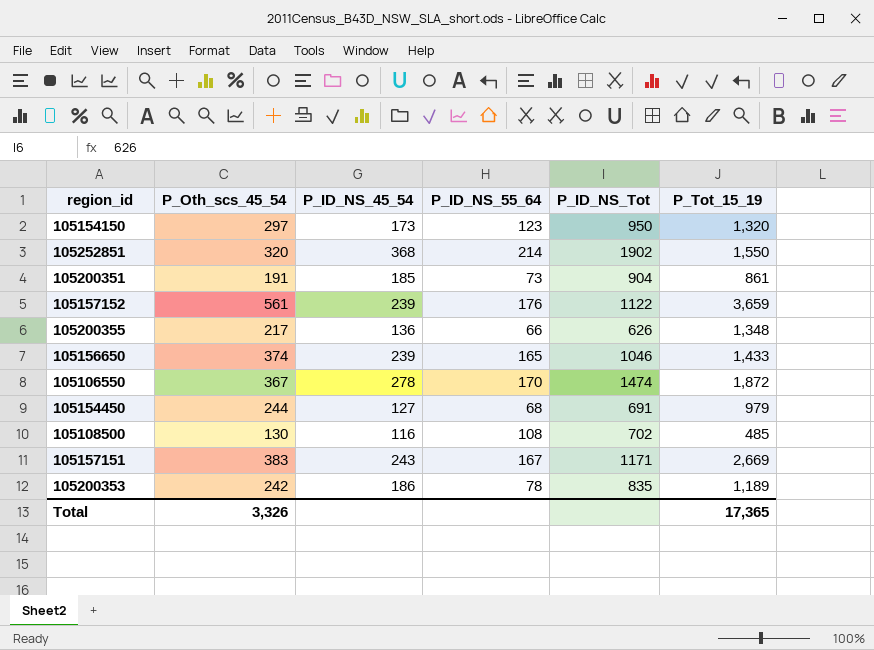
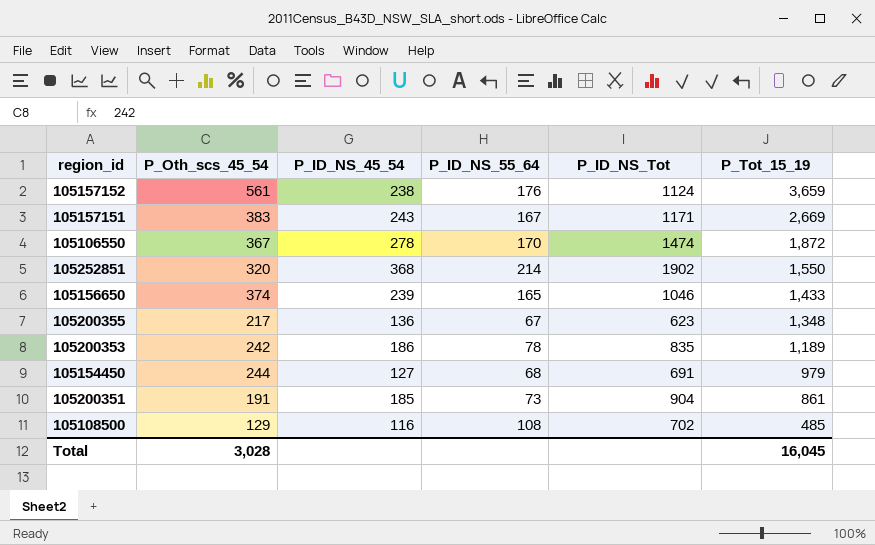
row order: none -> P_Tot_15_19 descending
row 105154150: 297 | 173 | 123 | 950 | 1,320 -> none
105157152 | P_ID_NS_45_54: 239 -> 238
105157152 | P_ID_NS_Tot: 1122 -> 1124
105200355 | P_ID_NS_55_64: 66 -> 67
105200355 | P_ID_NS_Tot: 626 -> 623
105108500 | P_Oth_scs_45_54: 130 -> 129
Total | P_Oth_scs_45_54: 3,326 -> 3,028
Total | P_Tot_15_19: 17,365 -> 16,045

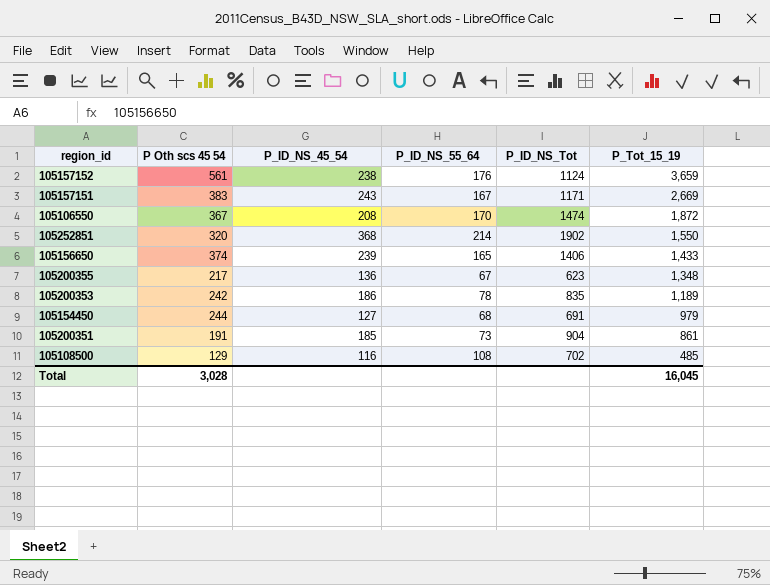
column name: P_Oth_scs_45_54 -> P Oth scs 45 54
105106550 | P_ID_NS_45_54: 278 -> 208
105156650 | P_ID_NS_Tot: 1046 -> 1406

